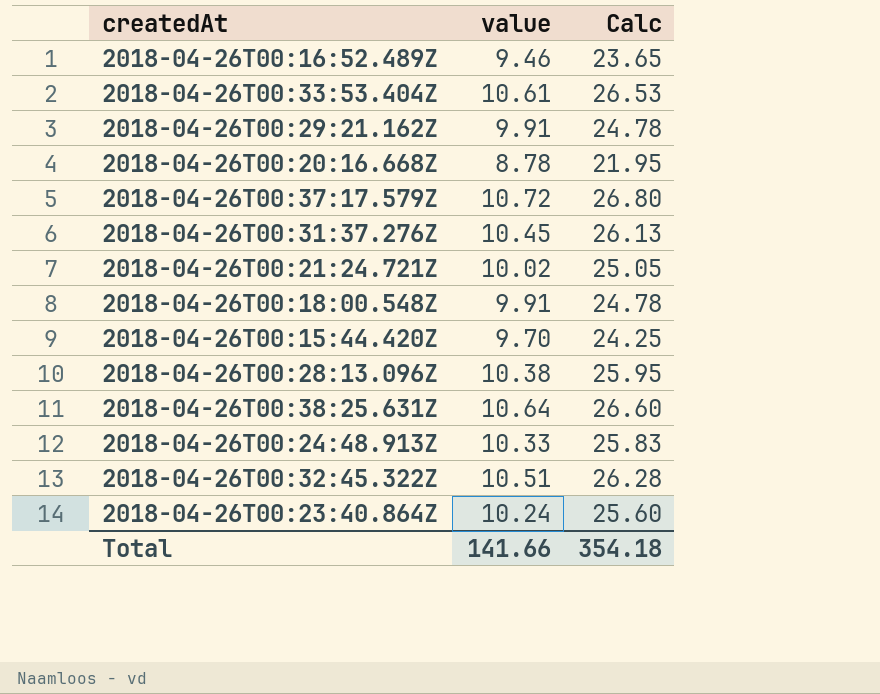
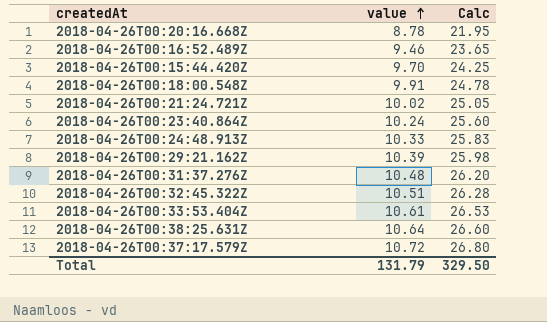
row order: none -> value ascending
row 2018-04-26T00:28:13.096Z: 10.38 | 25.95 -> none
2018-04-26T00:29:21.162Z | value: 9.91 -> 10.39
2018-04-26T00:29:21.162Z | Calc: 24.78 -> 25.98
2018-04-26T00:31:37.276Z | value: 10.45 -> 10.48
2018-04-26T00:31:37.276Z | Calc: 26.13 -> 26.20
Total | value: 141.66 -> 131.79
Total | Calc: 354.18 -> 329.50

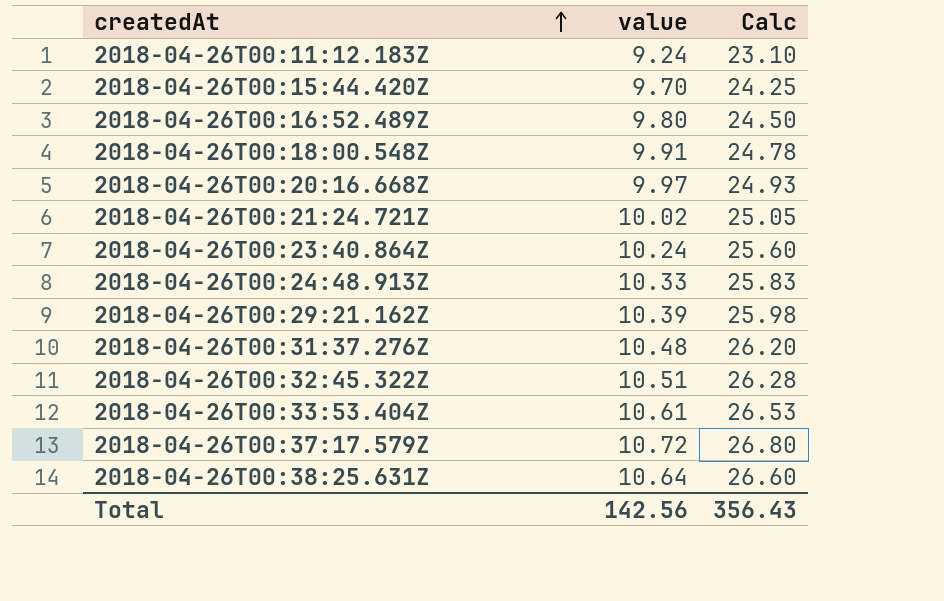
row order: value ascending -> createdAt ascending
row 2018-04-26T00:11:12.183Z: none -> 9.24 | 23.10
2018-04-26T00:16:52.489Z | value: 9.46 -> 9.80
2018-04-26T00:16:52.489Z | Calc: 23.65 -> 24.50
2018-04-26T00:20:16.668Z | value: 8.78 -> 9.97
2018-04-26T00:20:16.668Z | Calc: 21.95 -> 24.93
Total | value: 131.79 -> 142.56
Total | Calc: 329.50 -> 356.43

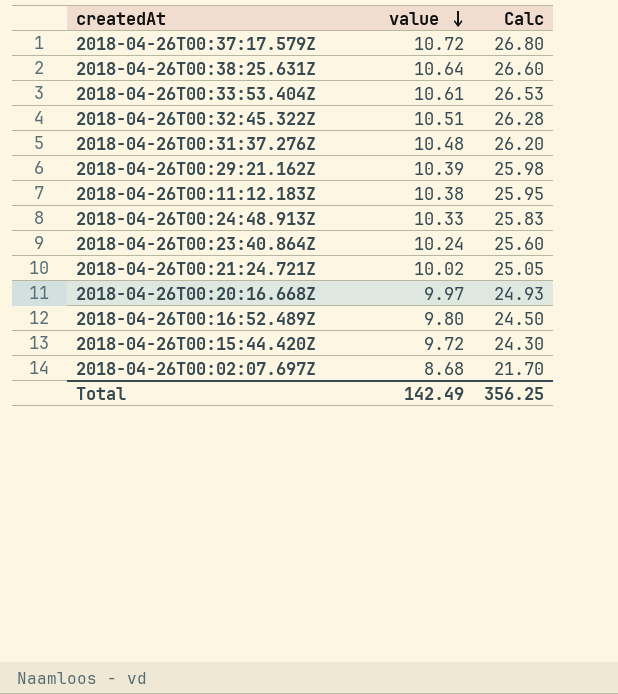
row order: createdAt ascending -> value descending
row 2018-04-26T00:18:00.548Z: 9.91 | 24.78 -> none
2018-04-26T00:11:12.183Z | value: 9.24 -> 10.38
2018-04-26T00:11:12.183Z | Calc: 23.10 -> 25.95
2018-04-26T00:15:44.420Z | value: 9.70 -> 9.72
2018-04-26T00:15:44.420Z | Calc: 24.25 -> 24.30
row 2018-04-26T00:02:07.697Z: none -> 8.68 | 21.70
Total | value: 142.56 -> 142.49
Total | Calc: 356.43 -> 356.25

